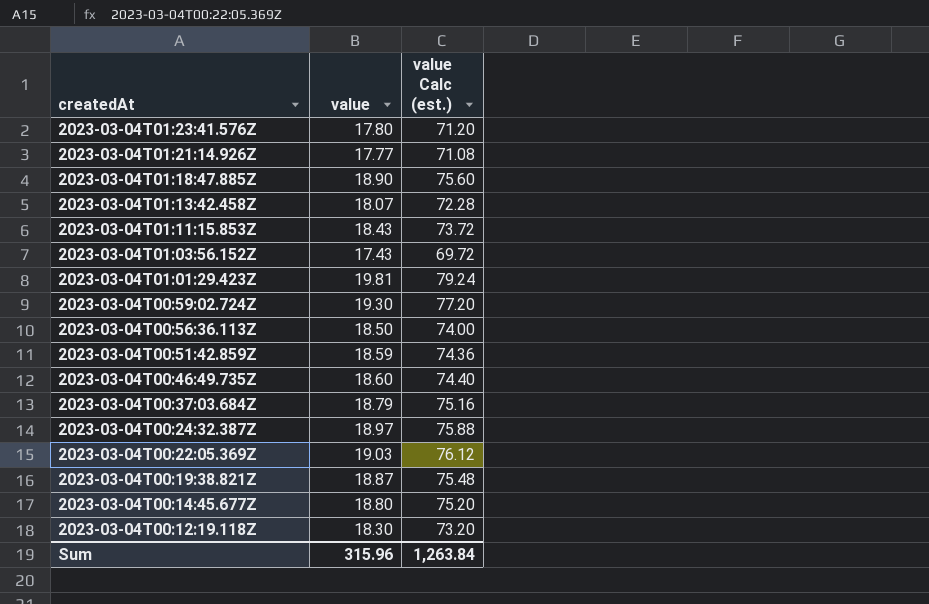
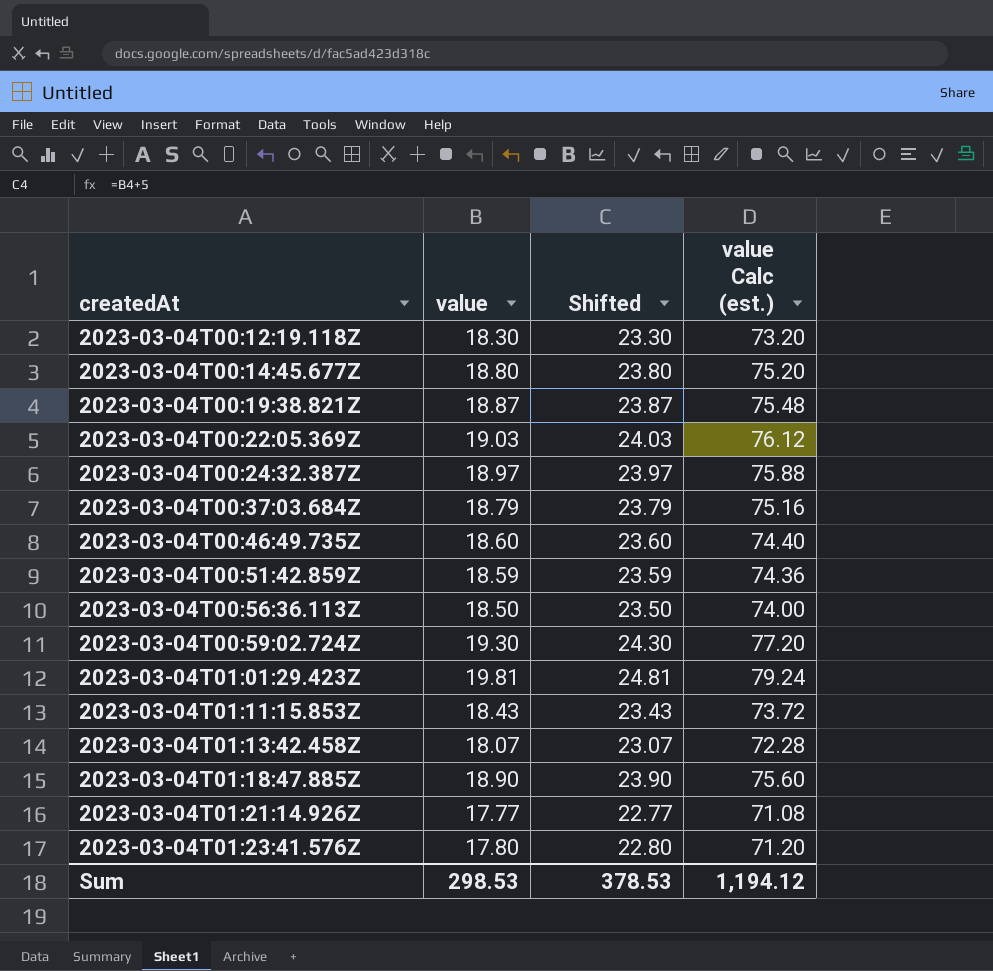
row order: createdAt descending -> createdAt ascending
column Shifted | formula: none -> [value] + 5
row 2023-03-04T01:03:56.152Z: 17.43 | 69.72 -> none
Sum | value: 315.96 -> 298.53
Sum | value Calc (est.): 1,263.84 -> 1,194.12

